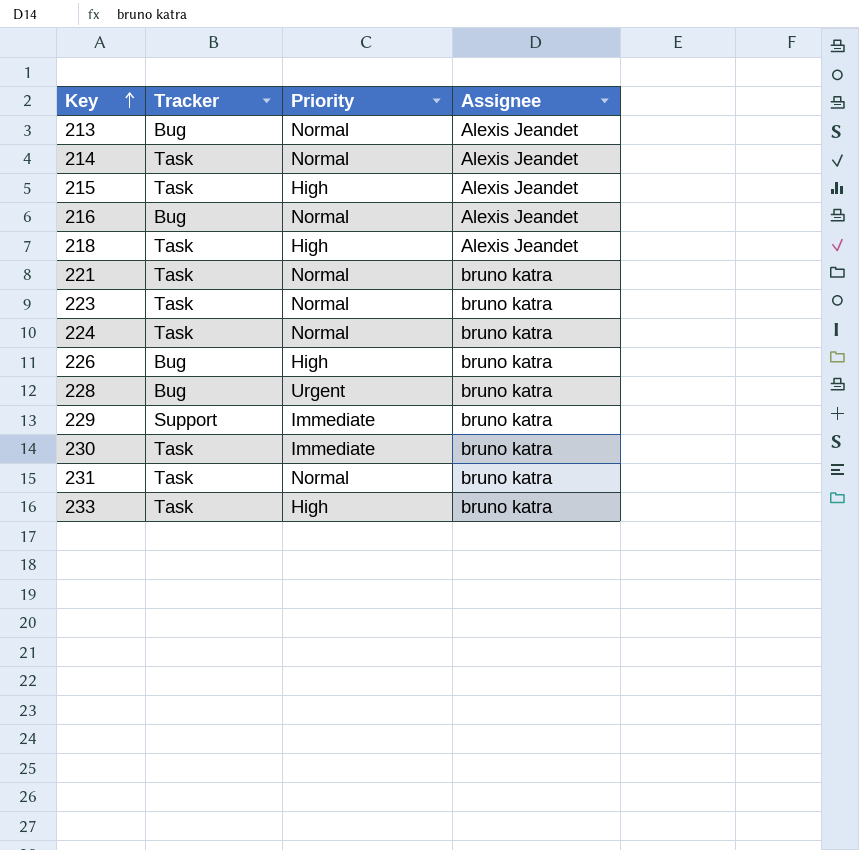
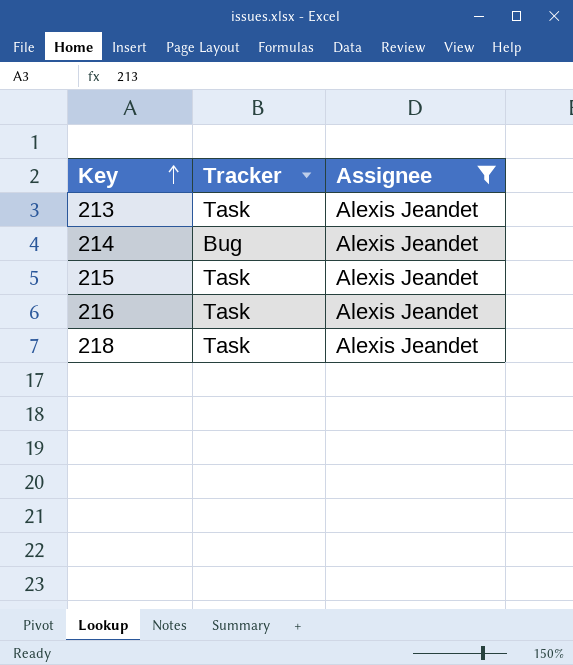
filter: none -> Assignee = Alexis Jeandet
column Priority | position: 3 -> none
213 | Tracker: Bug -> Task
214 | Tracker: Task -> Bug
216 | Tracker: Bug -> Task

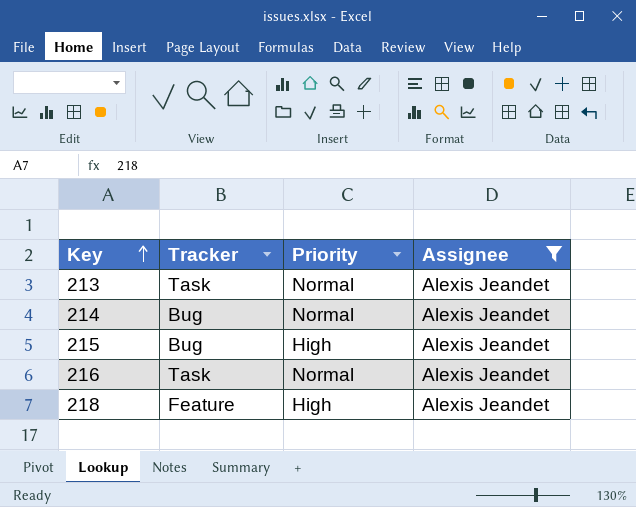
column Priority | position: none -> 3
215 | Tracker: Task -> Bug
218 | Tracker: Task -> Feature

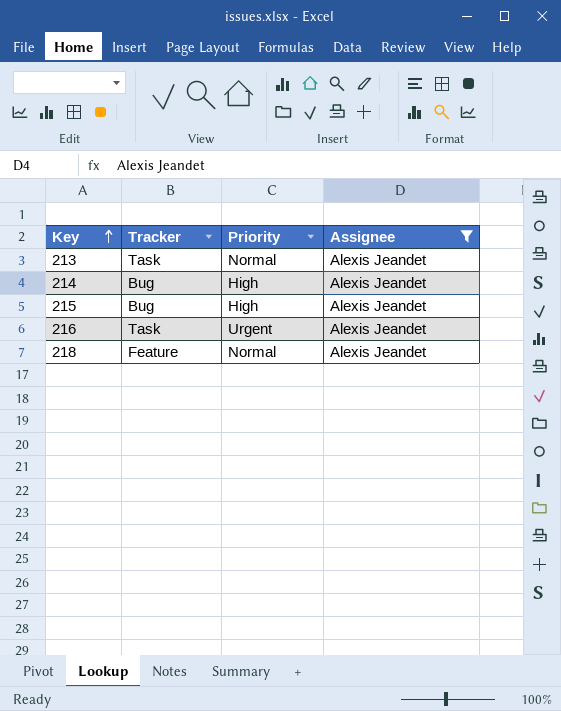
214 | Priority: Normal -> High
216 | Priority: Normal -> Urgent
218 | Priority: High -> Normal

